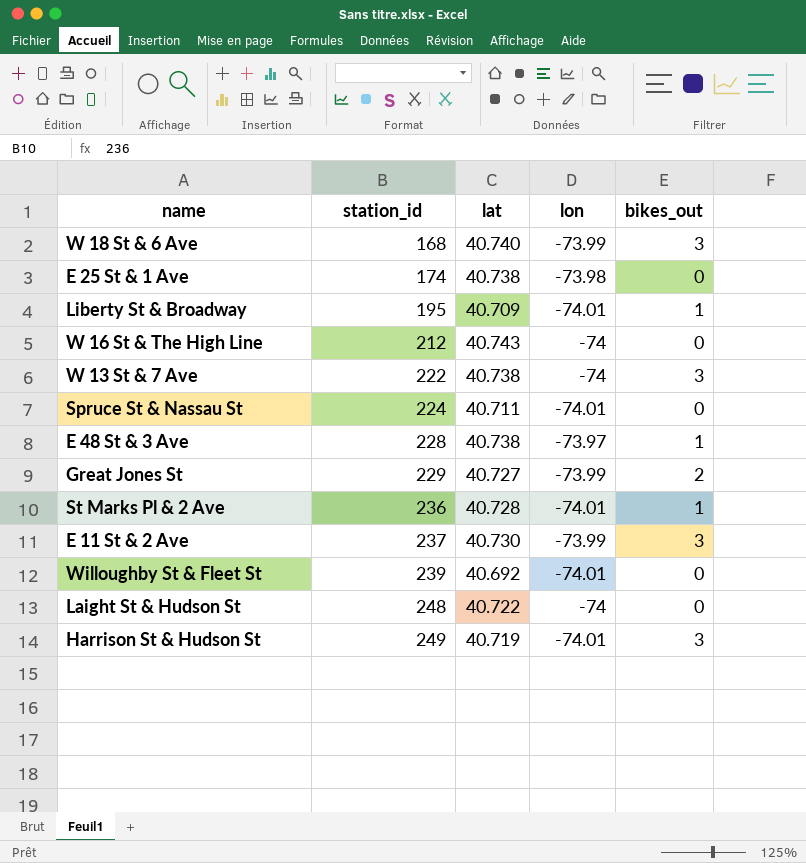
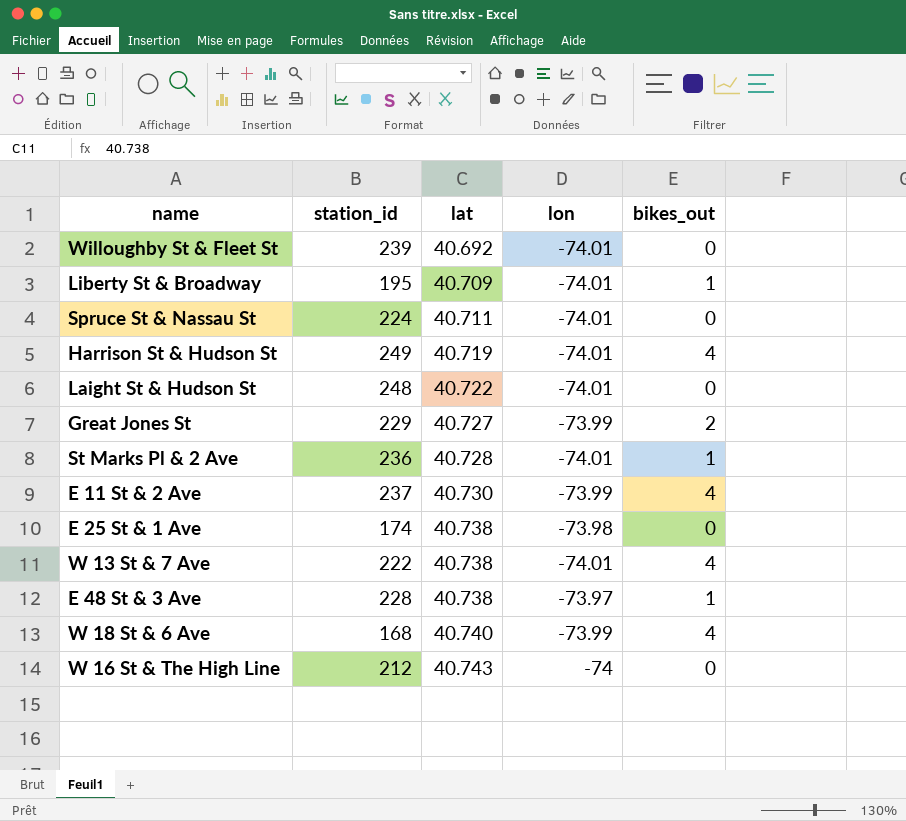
row order: station_id ascending -> lat ascending
Harrison St & Hudson St | bikes_out: 3 -> 4
Laight St & Hudson St | lon: -74 -> -74.01
E 11 St & 2 Ave | bikes_out: 3 -> 4
W 13 St & 7 Ave | lon: -74 -> -74.01
W 13 St & 7 Ave | bikes_out: 3 -> 4
W 18 St & 6 Ave | bikes_out: 3 -> 4

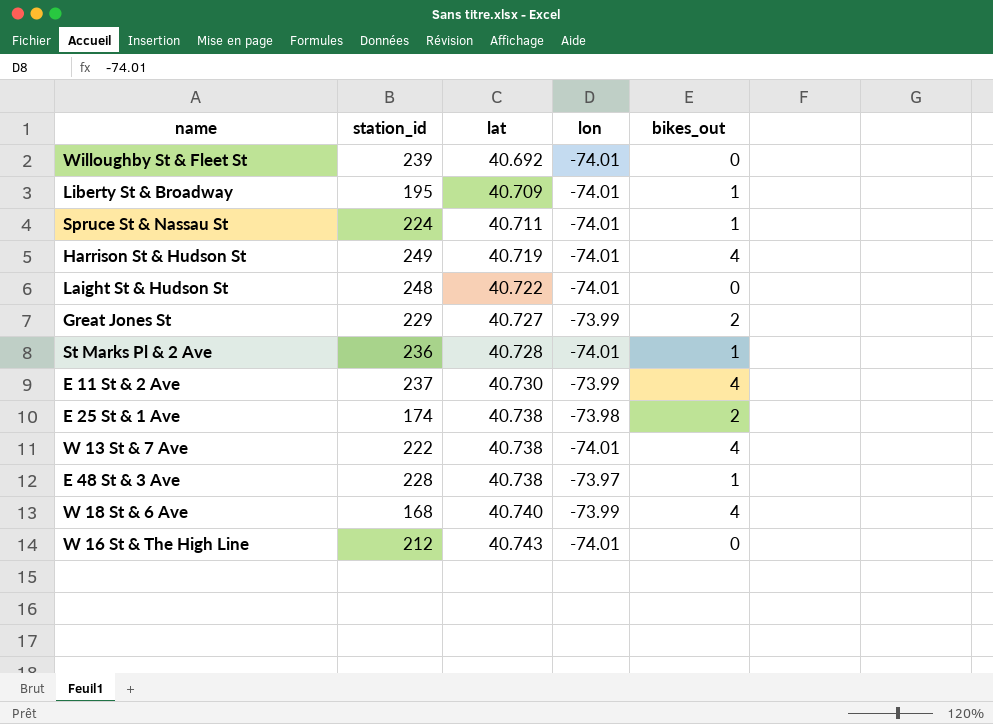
Spruce St & Nassau St | bikes_out: 0 -> 1
E 25 St & 1 Ave | bikes_out: 0 -> 2
W 16 St & The High Line | lon: -74 -> -74.01

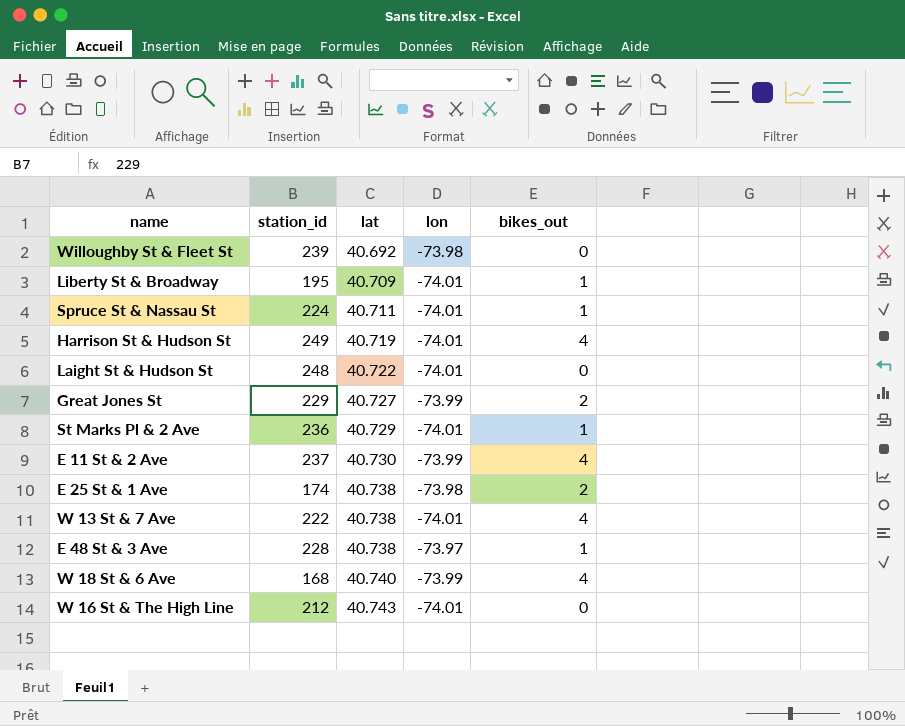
Willoughby St & Fleet St | lon: -74.01 -> -73.98
St Marks Pl & 2 Ave | lat: 40.728 -> 40.729

